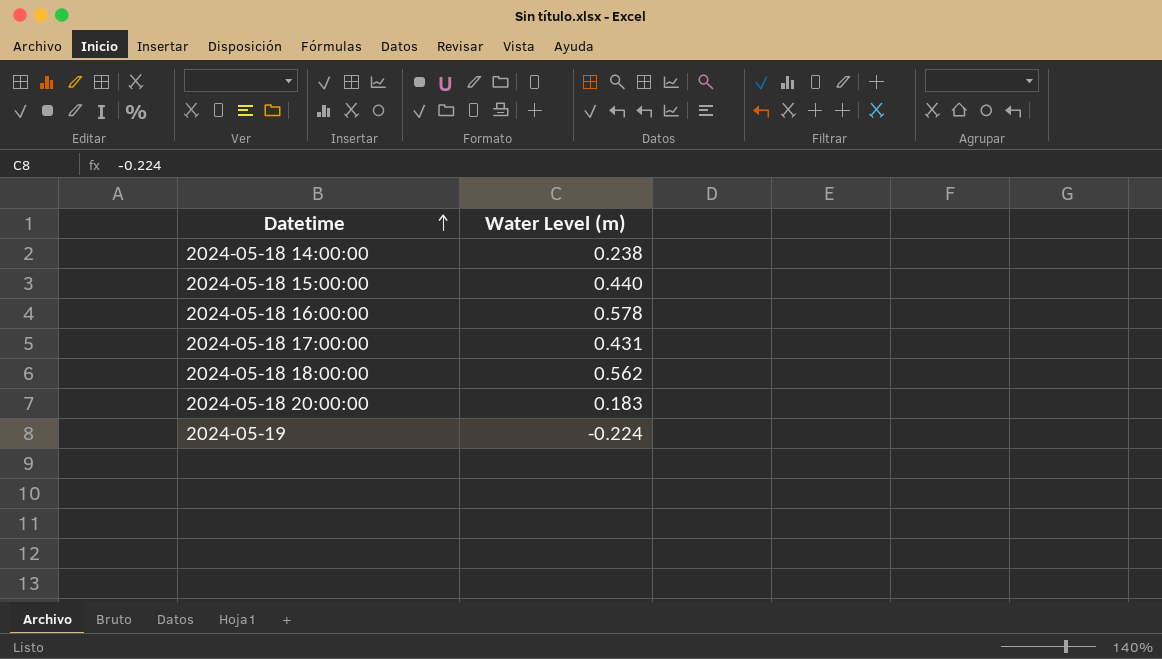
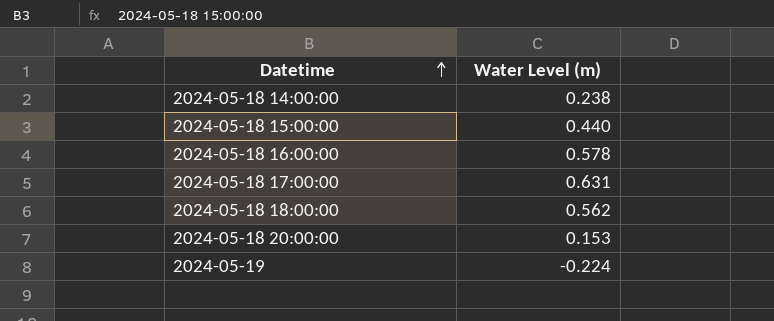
2024-05-18 17:00:00 | Water Level (m): 0.431 -> 0.631
2024-05-18 20:00:00 | Water Level (m): 0.183 -> 0.153

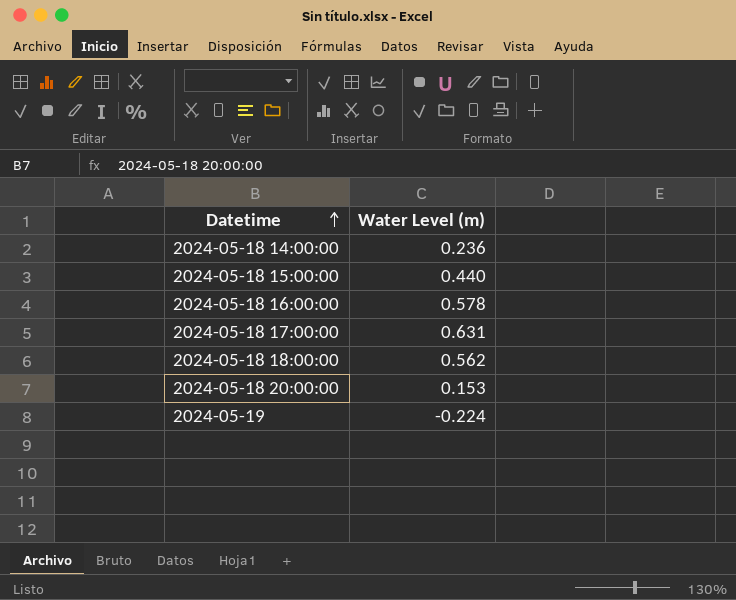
2024-05-18 14:00:00 | Water Level (m): 0.238 -> 0.236

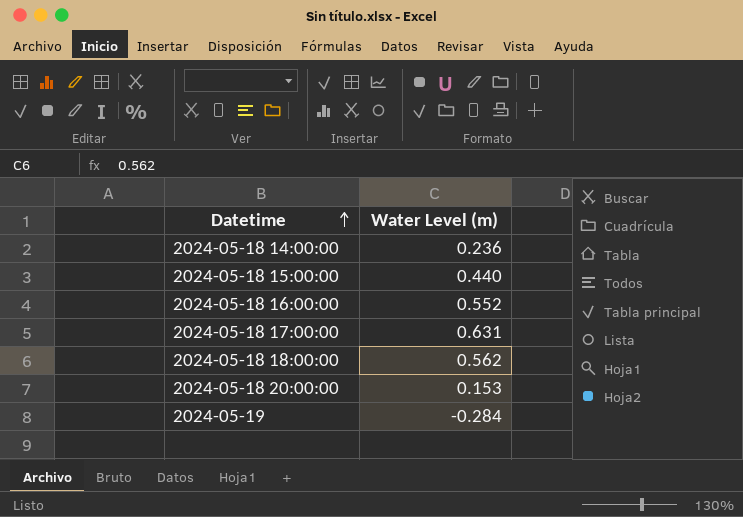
2024-05-18 16:00:00 | Water Level (m): 0.578 -> 0.552
2024-05-19 | Water Level (m): -0.224 -> -0.284

